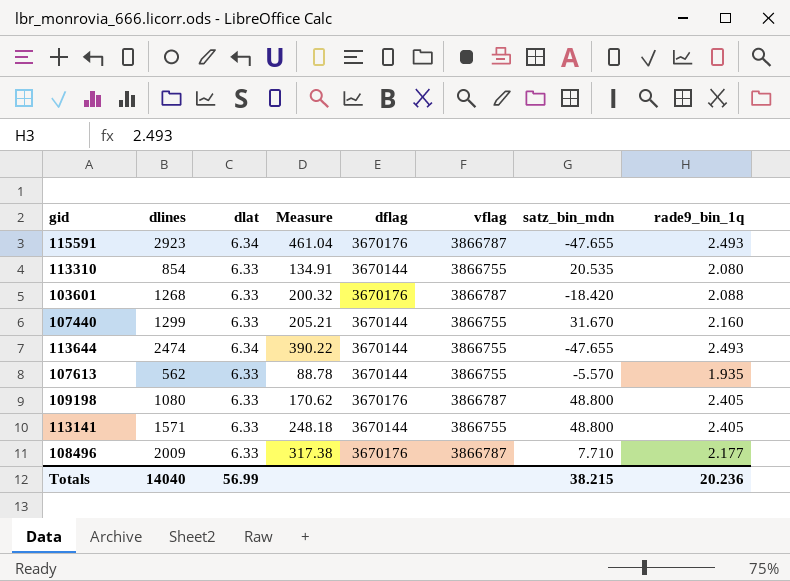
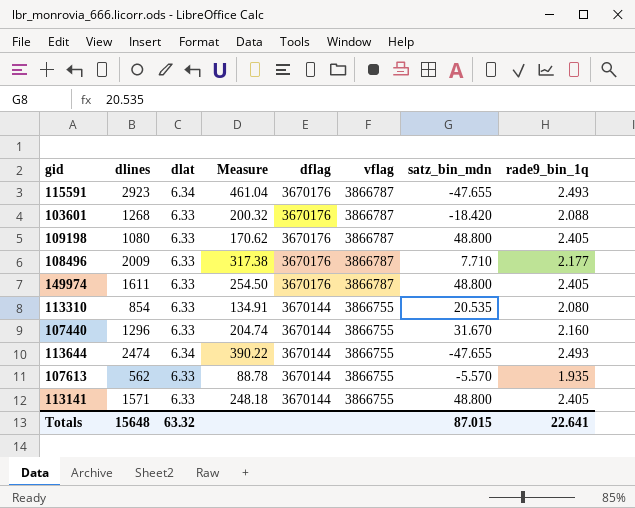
row order: none -> dflag descending
row 149974: none -> 1611 | 6.33 | 254.50 | 3670176 | 3866787 | 48.800 | 2.405
107440 | dlines: 1299 -> 1296
107440 | Measure: 205.21 -> 204.74
Totals | dlines: 14040 -> 15648
Totals | dlat: 56.99 -> 63.32
Totals | satz_bin_mdn: 38.215 -> 87.015
Totals | rade9_bin_1q: 20.236 -> 22.641

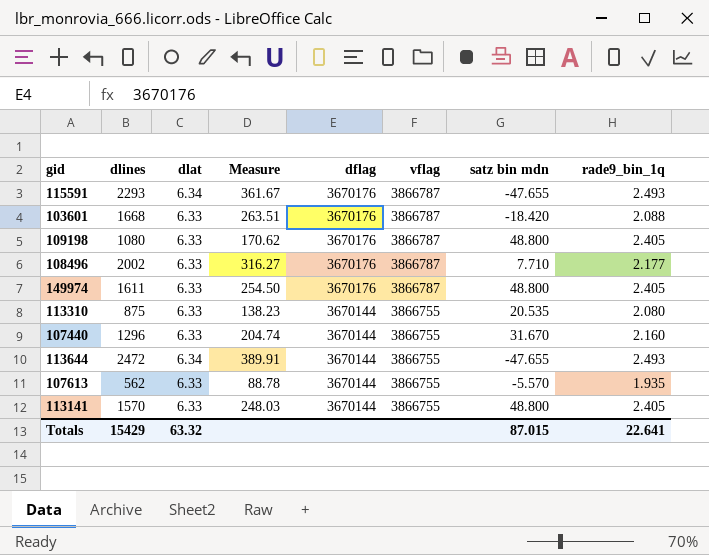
column name: satz_bin_mdn -> satz bin mdn
115591 | dlines: 2923 -> 2293
115591 | Measure: 461.04 -> 361.67
103601 | dlines: 1268 -> 1668
103601 | Measure: 200.32 -> 263.51
108496 | dlines: 2009 -> 2002
108496 | Measure: 317.38 -> 316.27
113310 | dlines: 854 -> 875
113310 | Measure: 134.91 -> 138.23
113644 | dlines: 2474 -> 2472
113644 | Measure: 390.22 -> 389.91
113141 | dlines: 1571 -> 1570
113141 | Measure: 248.18 -> 248.03
Totals | dlines: 15648 -> 15429

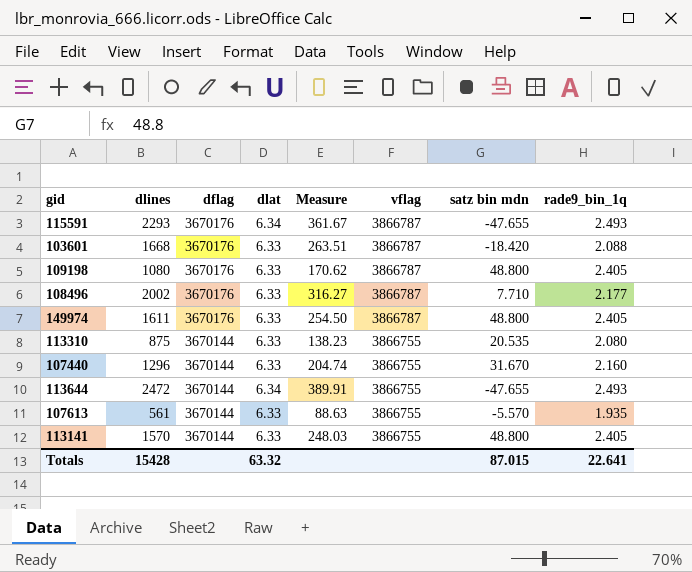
column dflag | position: 5 -> 3
107613 | dlines: 562 -> 561
107613 | Measure: 88.78 -> 88.63
Totals | dlines: 15429 -> 15428

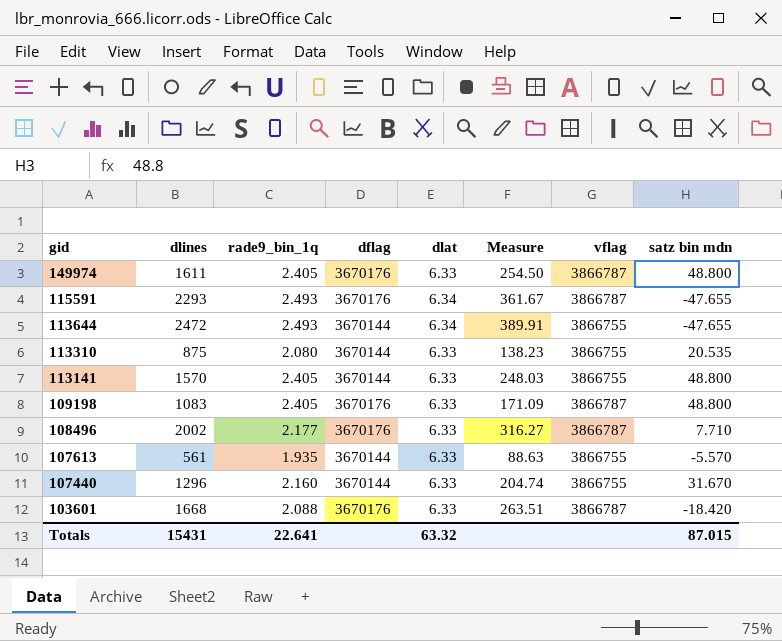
row order: dflag descending -> gid descending
column rade9_bin_1q | position: 8 -> 3
109198 | dlines: 1080 -> 1083
109198 | Measure: 170.62 -> 171.09
Totals | dlines: 15428 -> 15431

